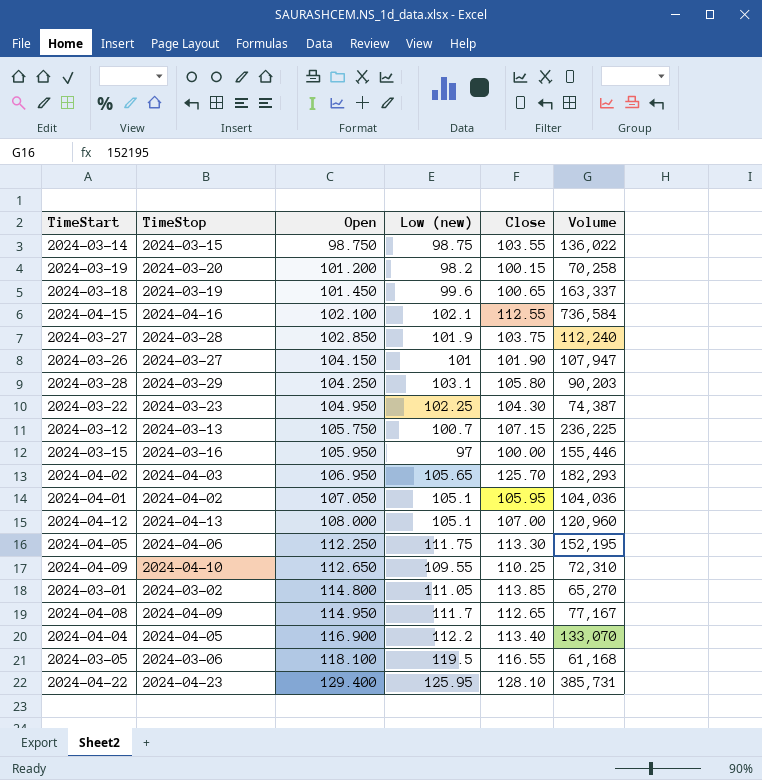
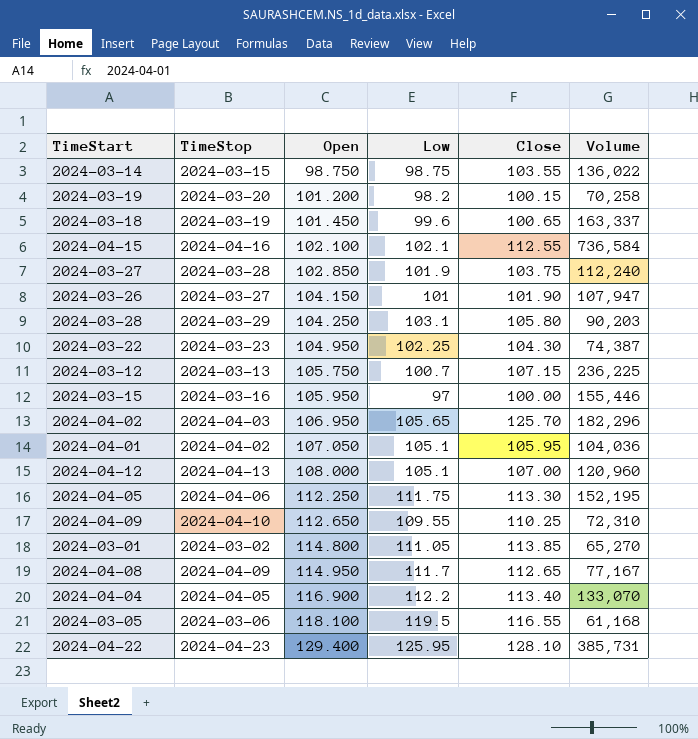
column name: Low (new) -> Low
2024-04-02 | Volume: 182,293 -> 182,296

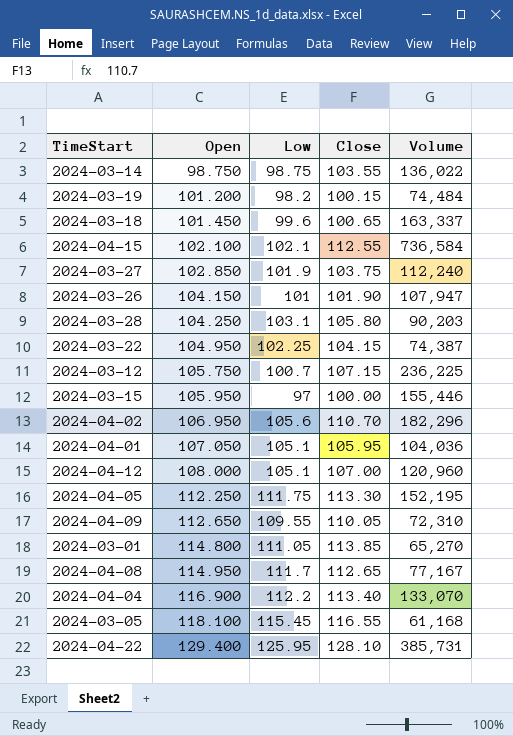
column TimeStop | position: 2 -> none
2024-03-19 | Volume: 70,258 -> 74,484
2024-03-22 | Close: 104.30 -> 104.15
2024-04-02 | Low: 105.65 -> 105.6
2024-04-02 | Close: 125.70 -> 110.70
2024-04-09 | Close: 110.25 -> 110.05
2024-03-05 | Low: 119.5 -> 115.45

